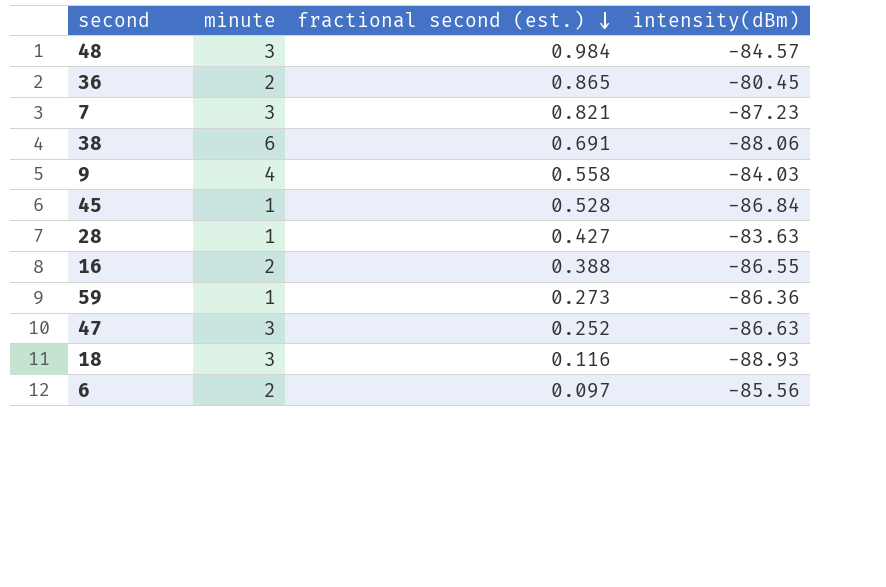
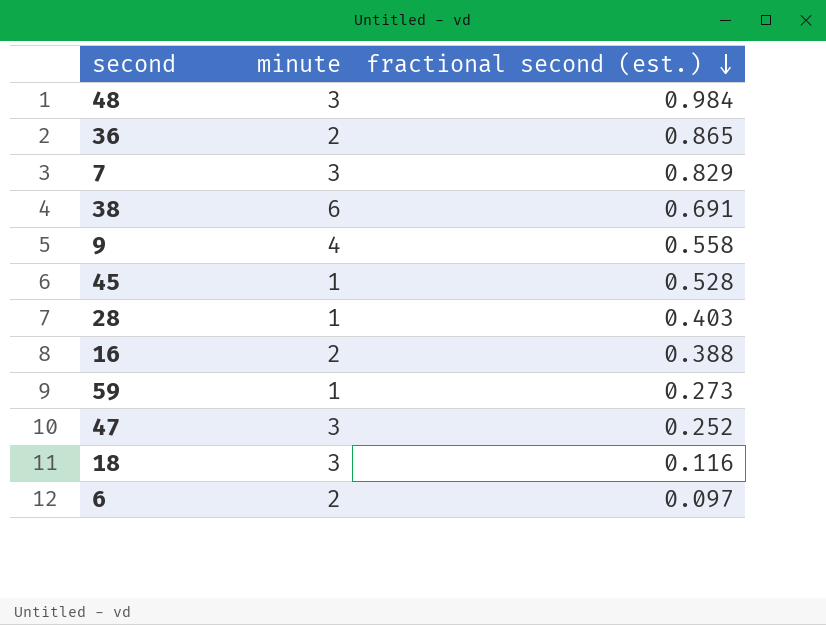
column intensity(dBm) | position: 4 -> none
7 | fractional second (est.): 0.821 -> 0.829
28 | fractional second (est.): 0.427 -> 0.403

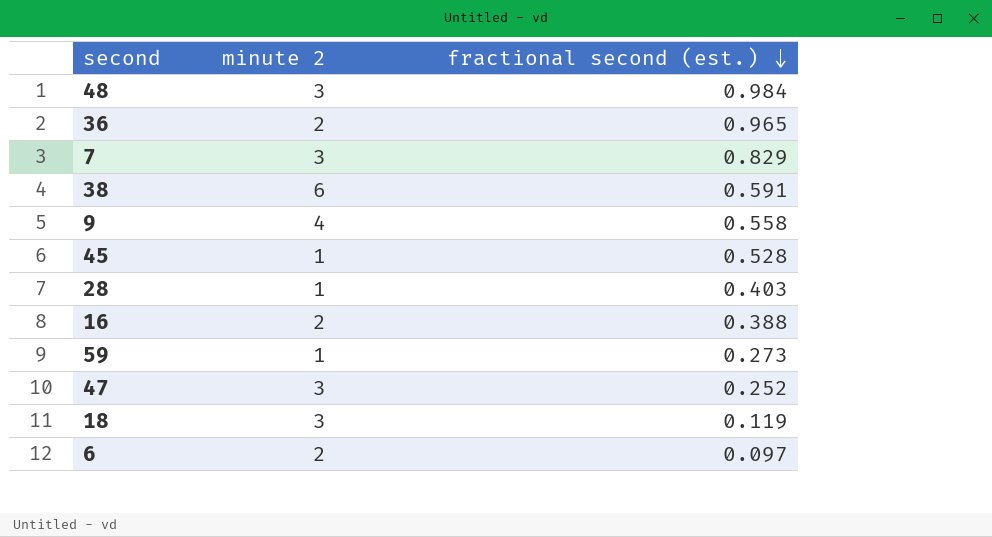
column name: minute -> minute 2
36 | fractional second (est.): 0.865 -> 0.965
38 | fractional second (est.): 0.691 -> 0.591
18 | fractional second (est.): 0.116 -> 0.119

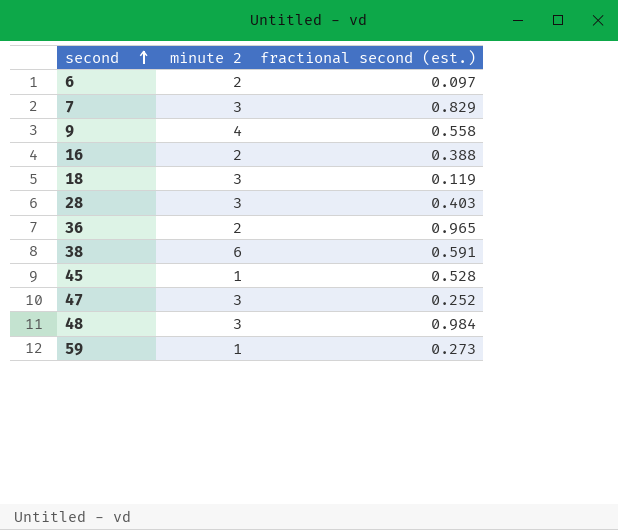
row order: fractional second (est.) descending -> second ascending
28 | minute 2: 1 -> 3

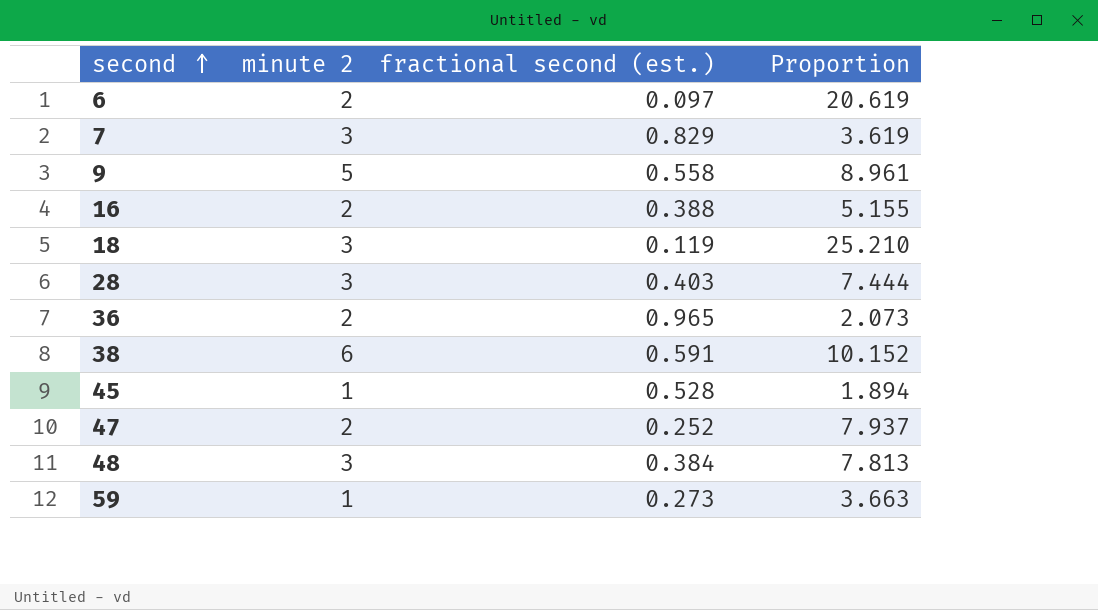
column Proportion | formula: none -> [minute 2] / [fractional second (est.)]
9 | minute 2: 4 -> 5
47 | minute 2: 3 -> 2
48 | fractional second (est.): 0.984 -> 0.384

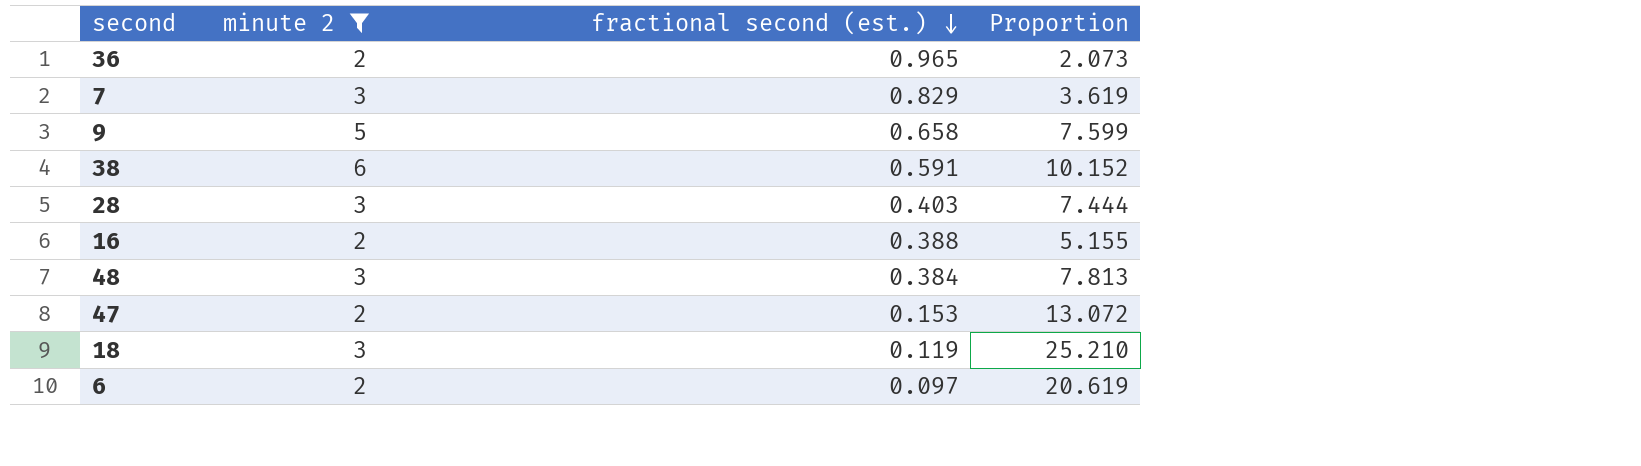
filter: none -> minute 2 != 1
row order: second ascending -> fractional second (est.) descending
9 | fractional second (est.): 0.558 -> 0.658
9 | Proportion: 8.961 -> 7.599
47 | fractional second (est.): 0.252 -> 0.153
47 | Proportion: 7.937 -> 13.072

